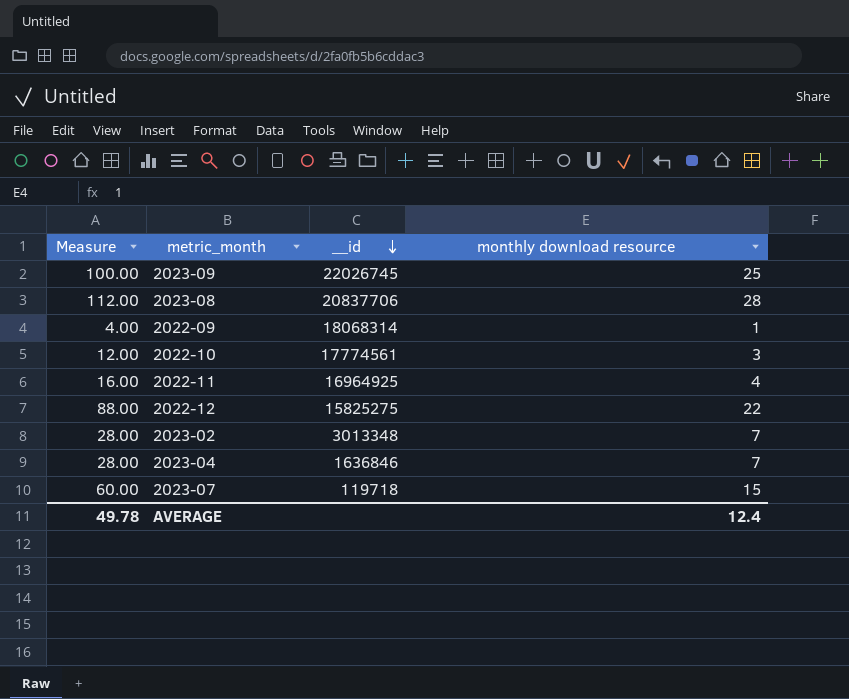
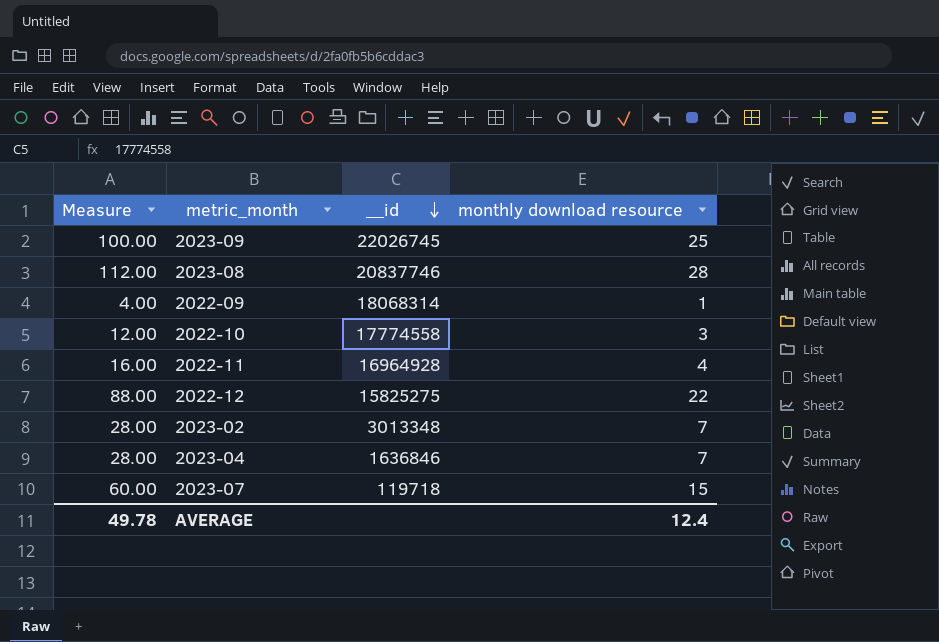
2023-08 | __id: 20837706 -> 20837746
2022-10 | __id: 17774561 -> 17774558
2022-11 | __id: 16964925 -> 16964928

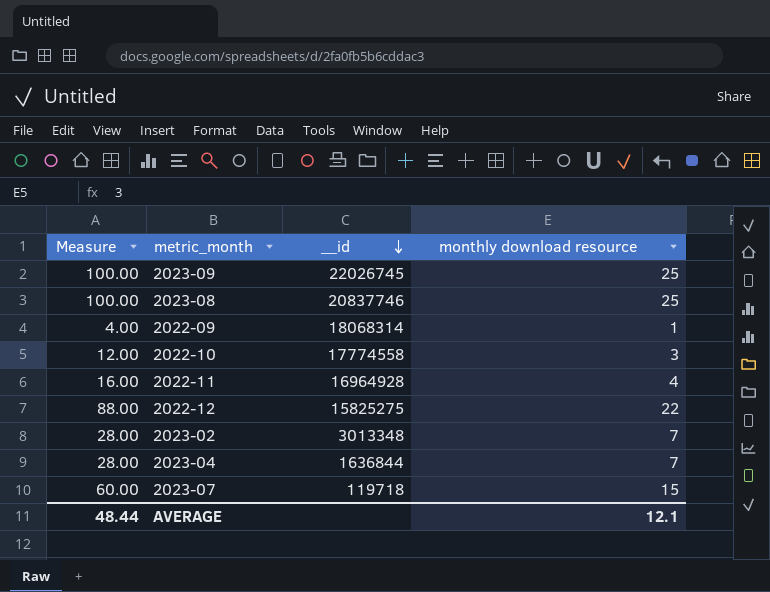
2023-08 | Measure: 112.00 -> 100.00
2023-08 | monthly download resource: 28 -> 25
2023-04 | __id: 1636846 -> 1636844
AVERAGE | Measure: 49.78 -> 48.44
AVERAGE | monthly download resource: 12.4 -> 12.1

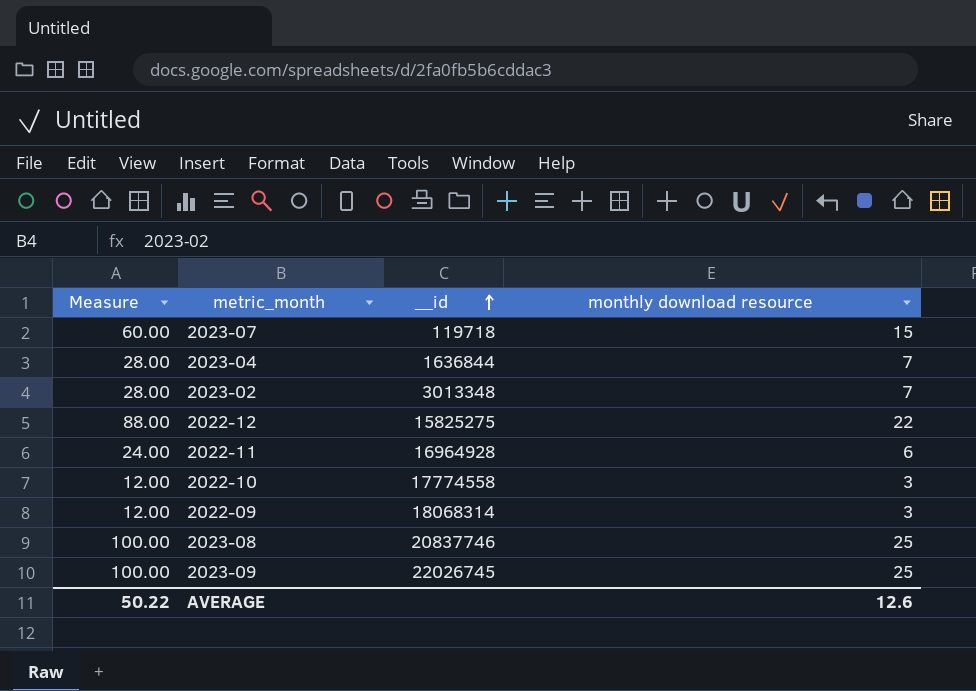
row order: __id descending -> __id ascending
2022-11 | Measure: 16.00 -> 24.00
2022-11 | monthly download resource: 4 -> 6
2022-09 | Measure: 4.00 -> 12.00
2022-09 | monthly download resource: 1 -> 3
AVERAGE | Measure: 48.44 -> 50.22
AVERAGE | monthly download resource: 12.1 -> 12.6

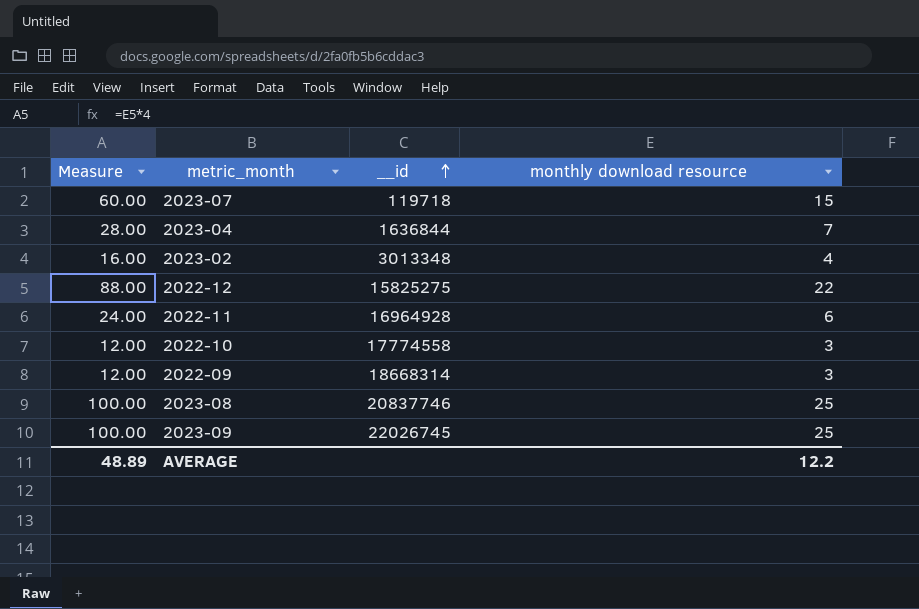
2023-02 | Measure: 28.00 -> 16.00
2023-02 | monthly download resource: 7 -> 4
2022-09 | __id: 18068314 -> 18668314
AVERAGE | Measure: 50.22 -> 48.89
AVERAGE | monthly download resource: 12.6 -> 12.2

